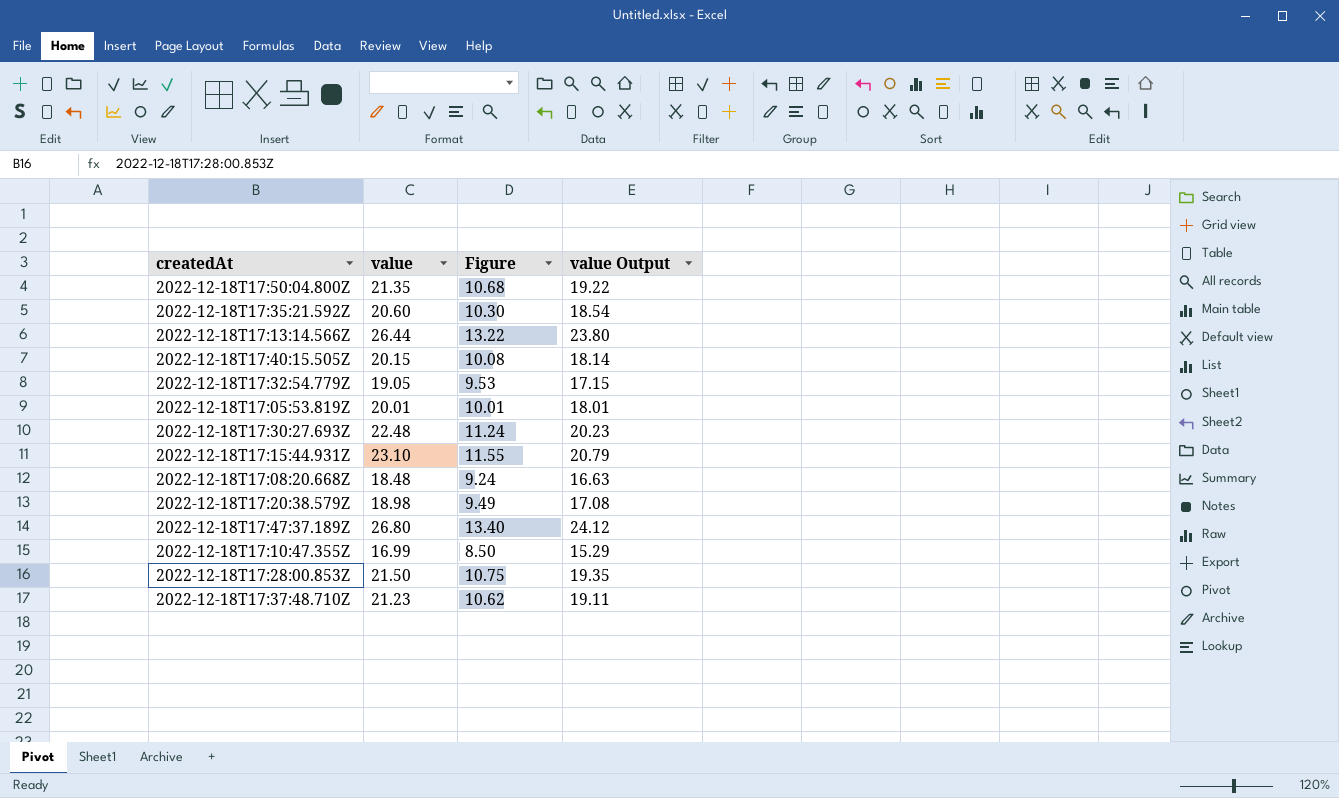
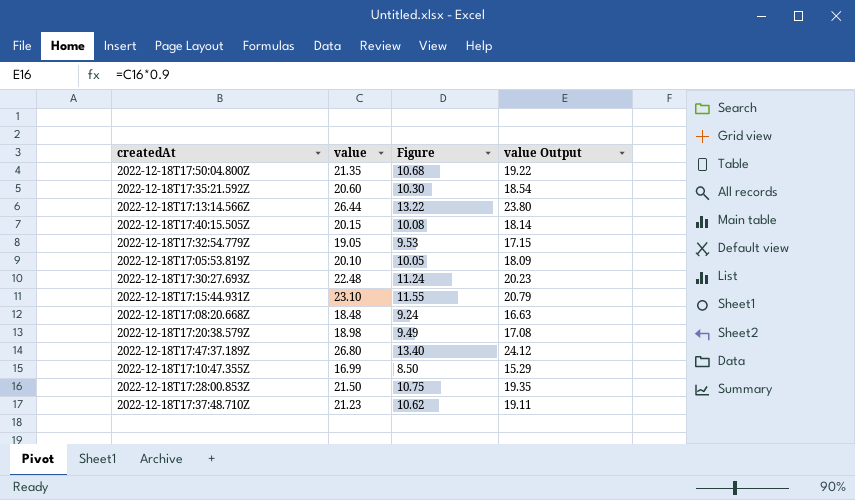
2022-12-18T17:05:53.819Z | value: 20.01 -> 20.10
2022-12-18T17:05:53.819Z | Figure: 10.01 -> 10.05
2022-12-18T17:05:53.819Z | value Output: 18.01 -> 18.09

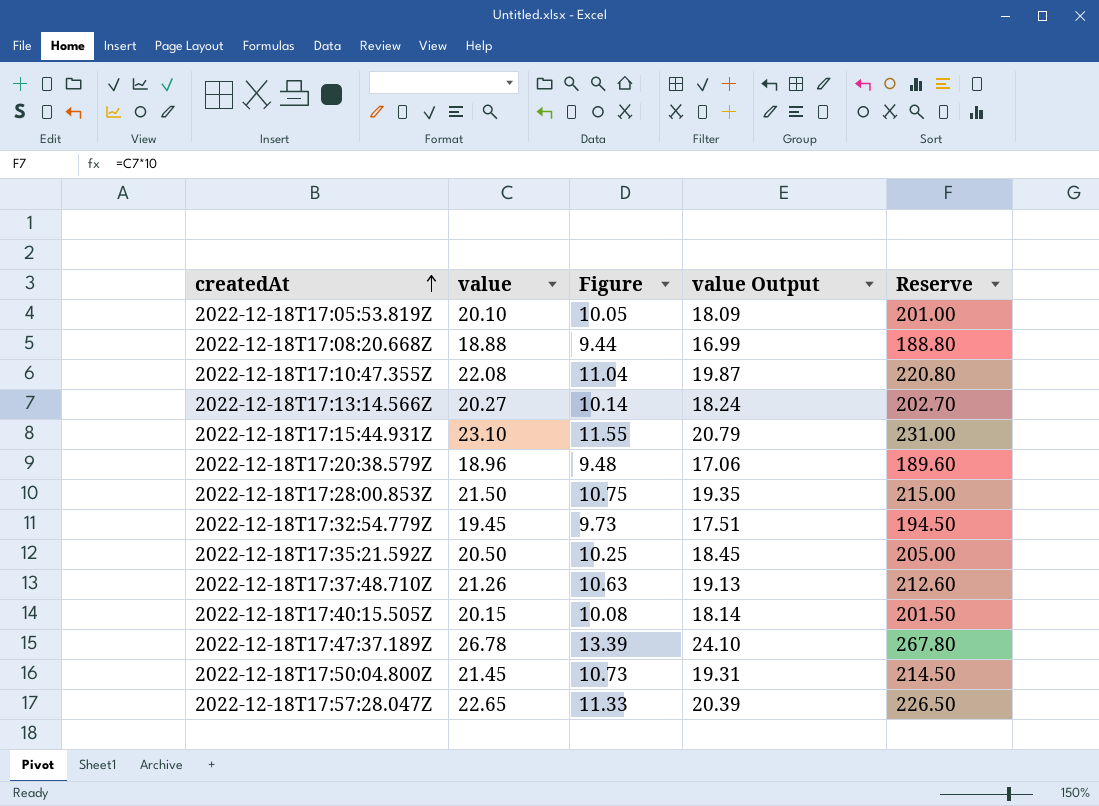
row order: none -> createdAt ascending
column Reserve | formula: none -> [value] * 10
row 2022-12-18T17:30:27.693Z: 22.48 | 11.24 | 20.23 -> none
2022-12-18T17:08:20.668Z | value: 18.48 -> 18.88
2022-12-18T17:08:20.668Z | Figure: 9.24 -> 9.44
2022-12-18T17:08:20.668Z | value Output: 16.63 -> 16.99
2022-12-18T17:10:47.355Z | value: 16.99 -> 22.08
2022-12-18T17:10:47.355Z | Figure: 8.50 -> 11.04
2022-12-18T17:10:47.355Z | value Output: 15.29 -> 19.87
2022-12-18T17:13:14.566Z | value: 26.44 -> 20.27
2022-12-18T17:13:14.566Z | Figure: 13.22 -> 10.14
2022-12-18T17:13:14.566Z | value Output: 23.80 -> 18.24
2022-12-18T17:20:38.579Z | value: 18.98 -> 18.96
2022-12-18T17:20:38.579Z | Figure: 9.49 -> 9.48
2022-12-18T17:20:38.579Z | value Output: 17.08 -> 17.06
2022-12-18T17:32:54.779Z | value: 19.05 -> 19.45
2022-12-18T17:32:54.779Z | Figure: 9.53 -> 9.73
2022-12-18T17:32:54.779Z | value Output: 17.15 -> 17.51
2022-12-18T17:35:21.592Z | value: 20.60 -> 20.50
2022-12-18T17:35:21.592Z | Figure: 10.30 -> 10.25
2022-12-18T17:35:21.592Z | value Output: 18.54 -> 18.45
2022-12-18T17:37:48.710Z | value: 21.23 -> 21.26
2022-12-18T17:37:48.710Z | Figure: 10.62 -> 10.63
2022-12-18T17:37:48.710Z | value Output: 19.11 -> 19.13
2022-12-18T17:47:37.189Z | value: 26.80 -> 26.78
2022-12-18T17:47:37.189Z | Figure: 13.40 -> 13.39
2022-12-18T17:47:37.189Z | value Output: 24.12 -> 24.10
2022-12-18T17:50:04.800Z | value: 21.35 -> 21.45
2022-12-18T17:50:04.800Z | Figure: 10.68 -> 10.73
2022-12-18T17:50:04.800Z | value Output: 19.22 -> 19.31
row 2022-12-18T17:57:28.047Z: none -> 22.65 | 11.33 | 20.39 | 226.50

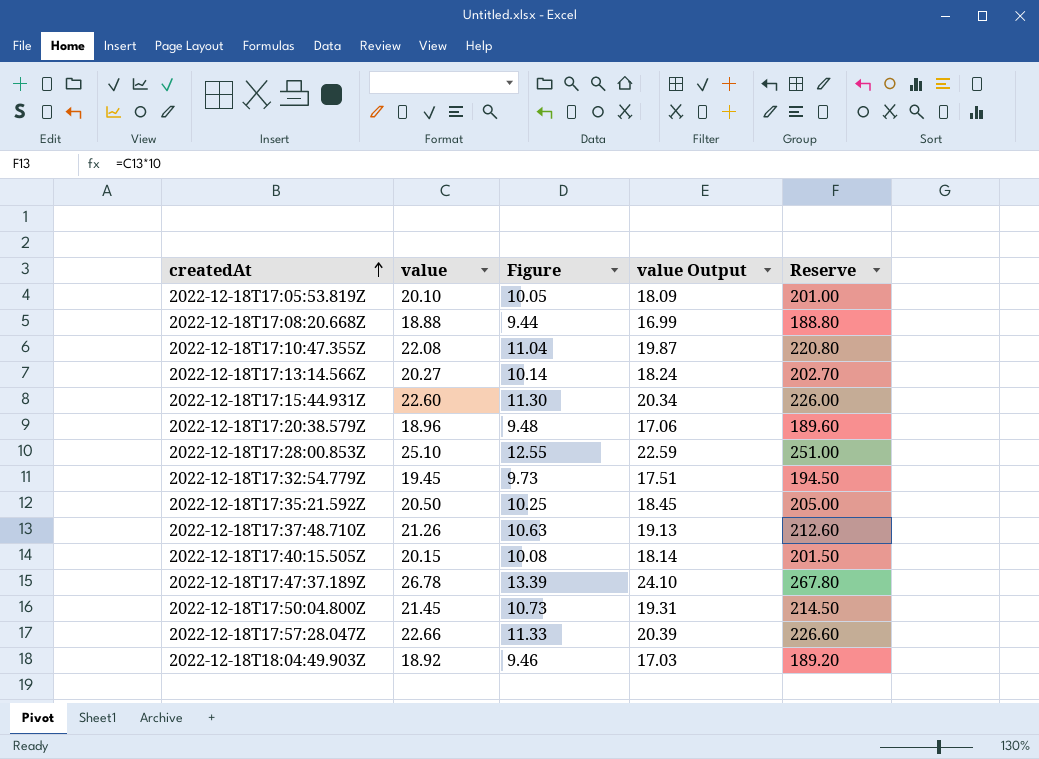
2022-12-18T17:15:44.931Z | value: 23.10 -> 22.60
2022-12-18T17:15:44.931Z | Figure: 11.55 -> 11.30
2022-12-18T17:15:44.931Z | value Output: 20.79 -> 20.34
2022-12-18T17:15:44.931Z | Reserve: 231.00 -> 226.00
2022-12-18T17:28:00.853Z | value: 21.50 -> 25.10
2022-12-18T17:28:00.853Z | Figure: 10.75 -> 12.55
2022-12-18T17:28:00.853Z | value Output: 19.35 -> 22.59
2022-12-18T17:28:00.853Z | Reserve: 215.00 -> 251.00
2022-12-18T17:57:28.047Z | value: 22.65 -> 22.66
2022-12-18T17:57:28.047Z | Reserve: 226.50 -> 226.60
row 2022-12-18T18:04:49.903Z: none -> 18.92 | 9.46 | 17.03 | 189.20

